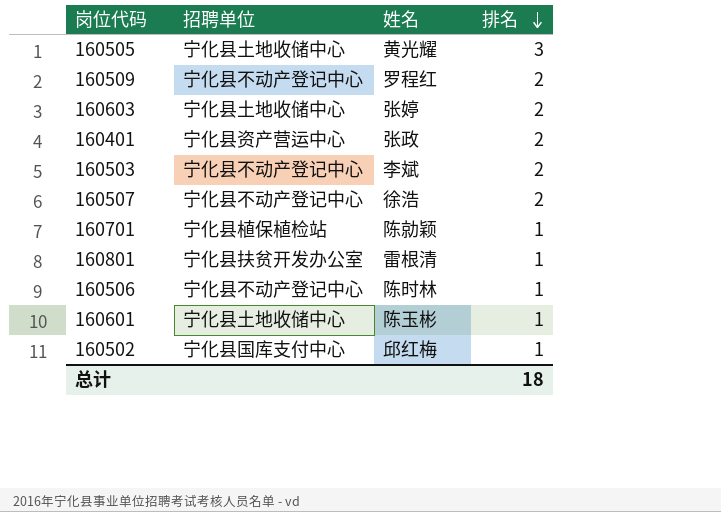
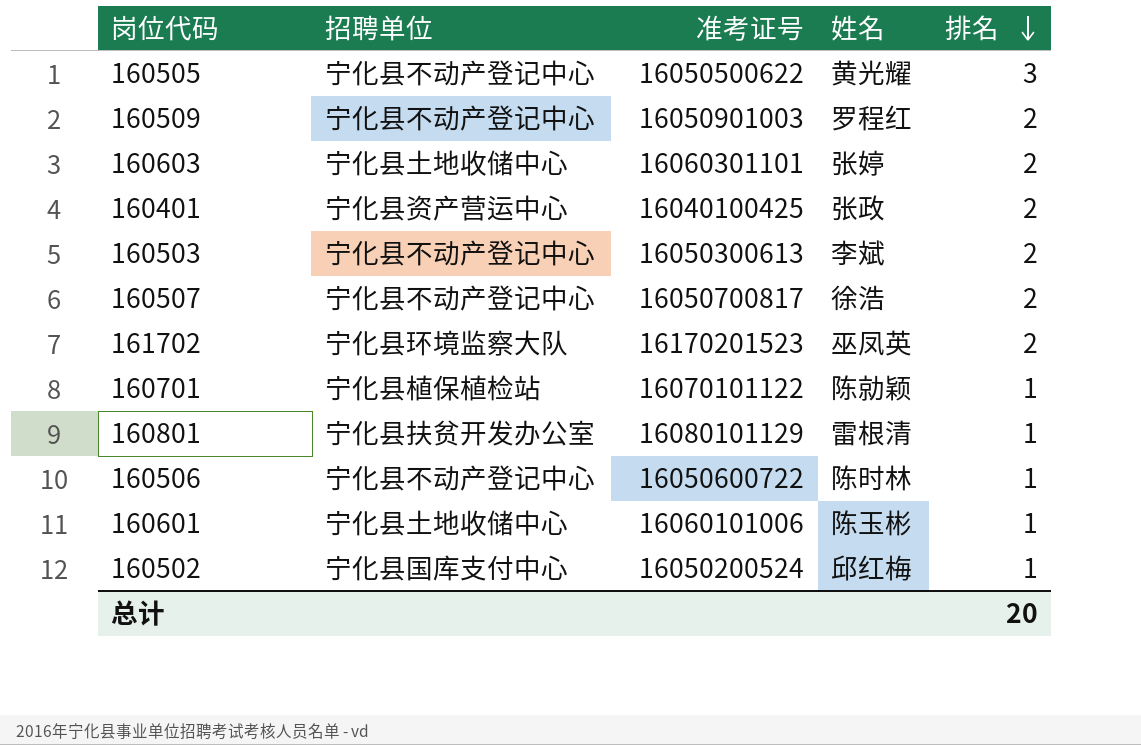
column 准考证号 | position: none -> 3
160505 | 招聘单位: 宁化县土地收储中心 -> 宁化县不动产登记中心
row 161702: none -> 宁化县环境监察大队 | 16170201523 | 巫凤英 | 2
总计 | 排名: 18 -> 20

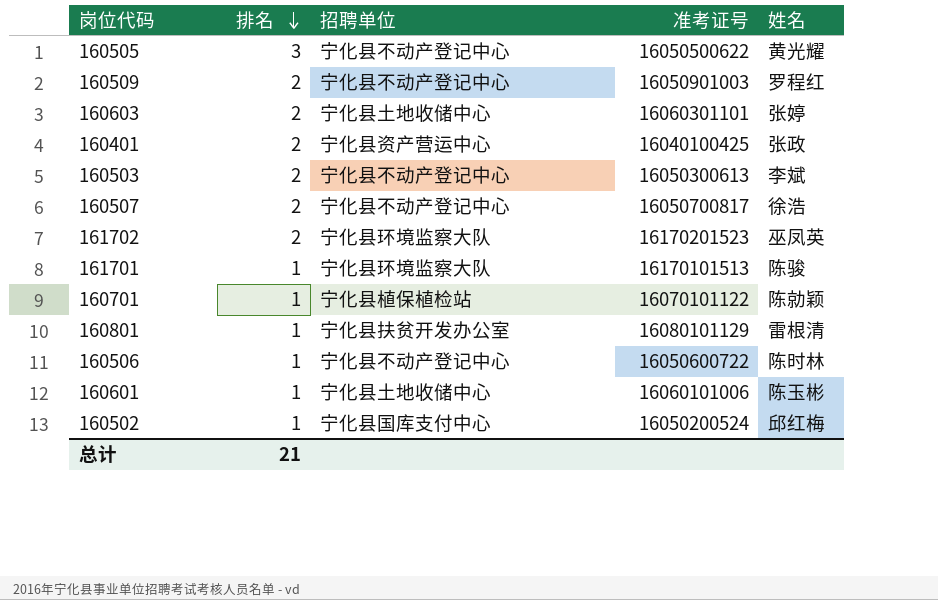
column 排名 | position: 5 -> 2
row 161701: none -> 1 | 宁化县环境监察大队 | 16170101513 | 陈骏
总计 | 排名: 20 -> 21

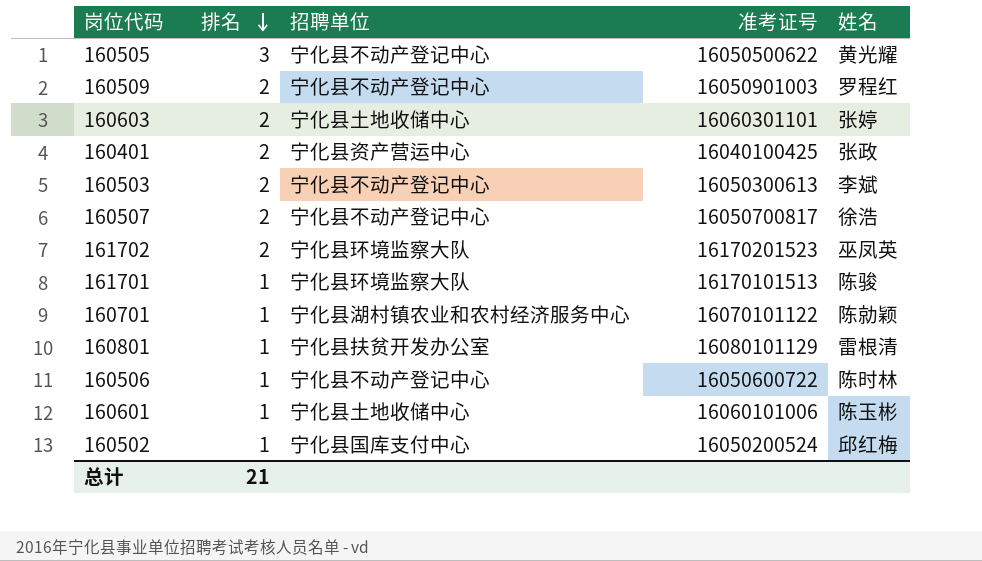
160701 | 招聘单位: 宁化县植保植检站 -> 宁化县湖村镇农业和农村经济服务中心

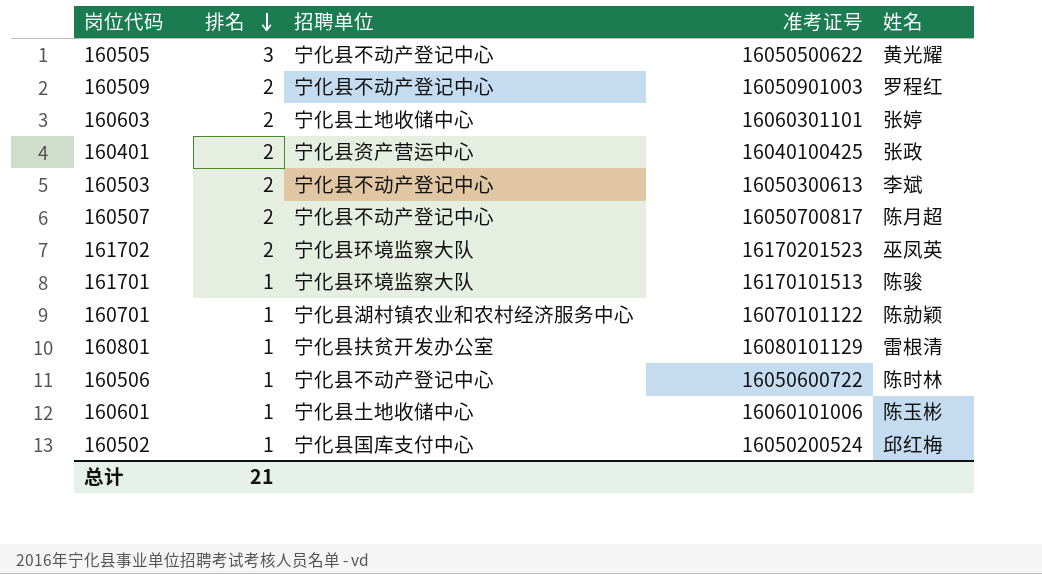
160507 | 姓名: 徐浩 -> 陈月超

